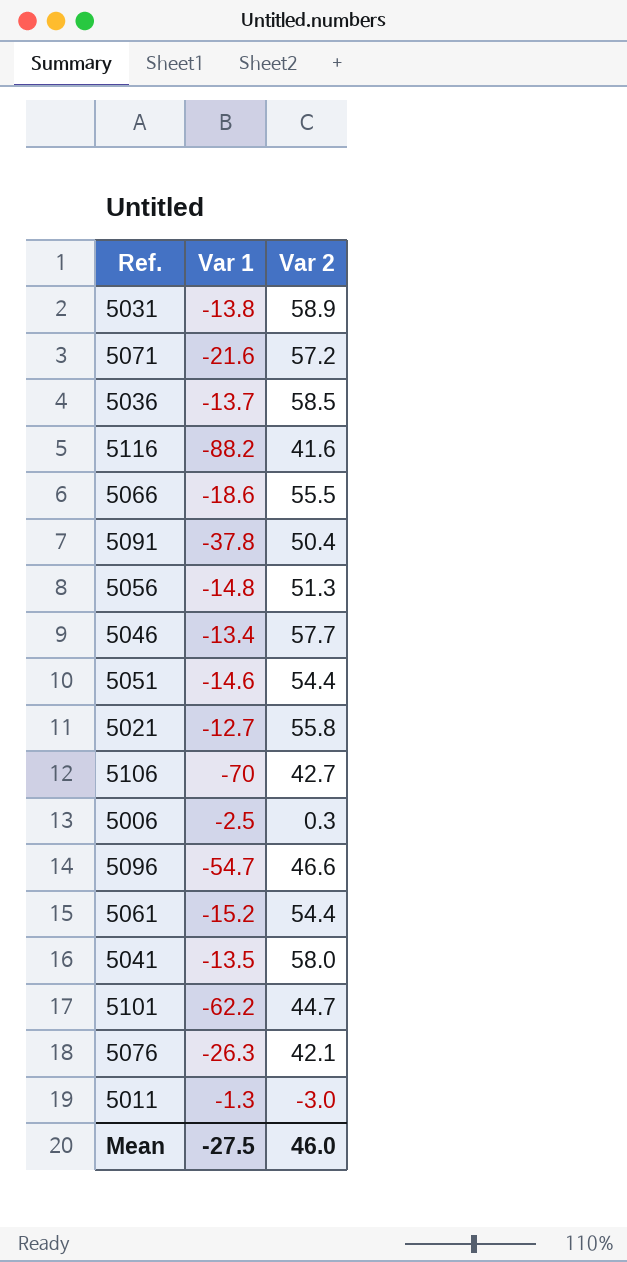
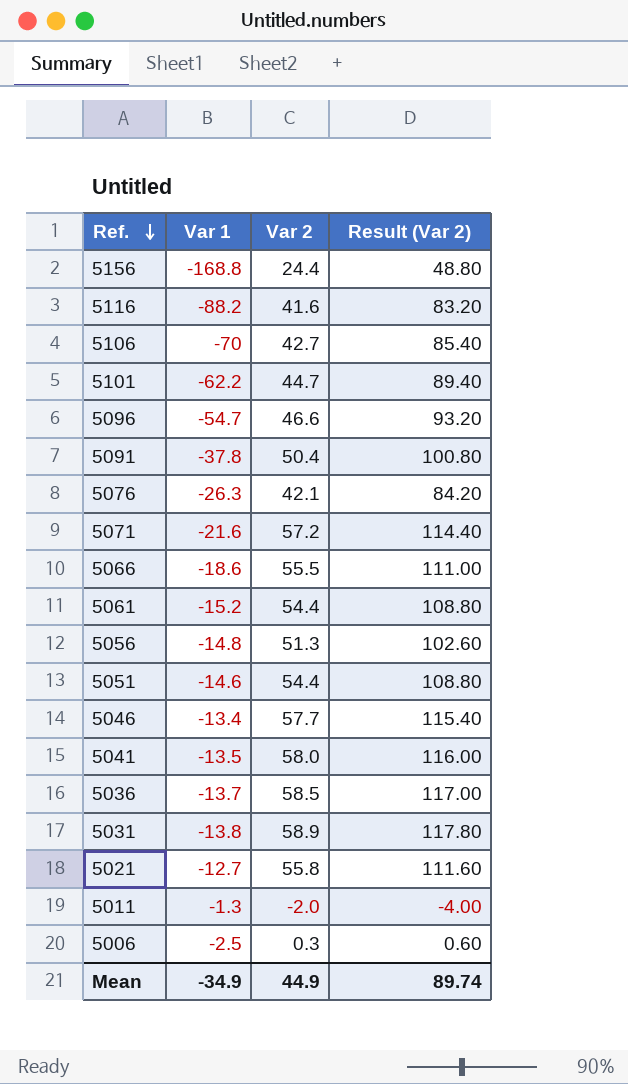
row order: none -> Ref. descending
column Result (Var 2) | formula: none -> [Var 2] * 2
row 5156: none -> -168.8 | 24.4 | 48.80
5011 | Var 2: -3.0 -> -2.0
Mean | Var 1: -27.5 -> -34.9
Mean | Var 2: 46.0 -> 44.9

